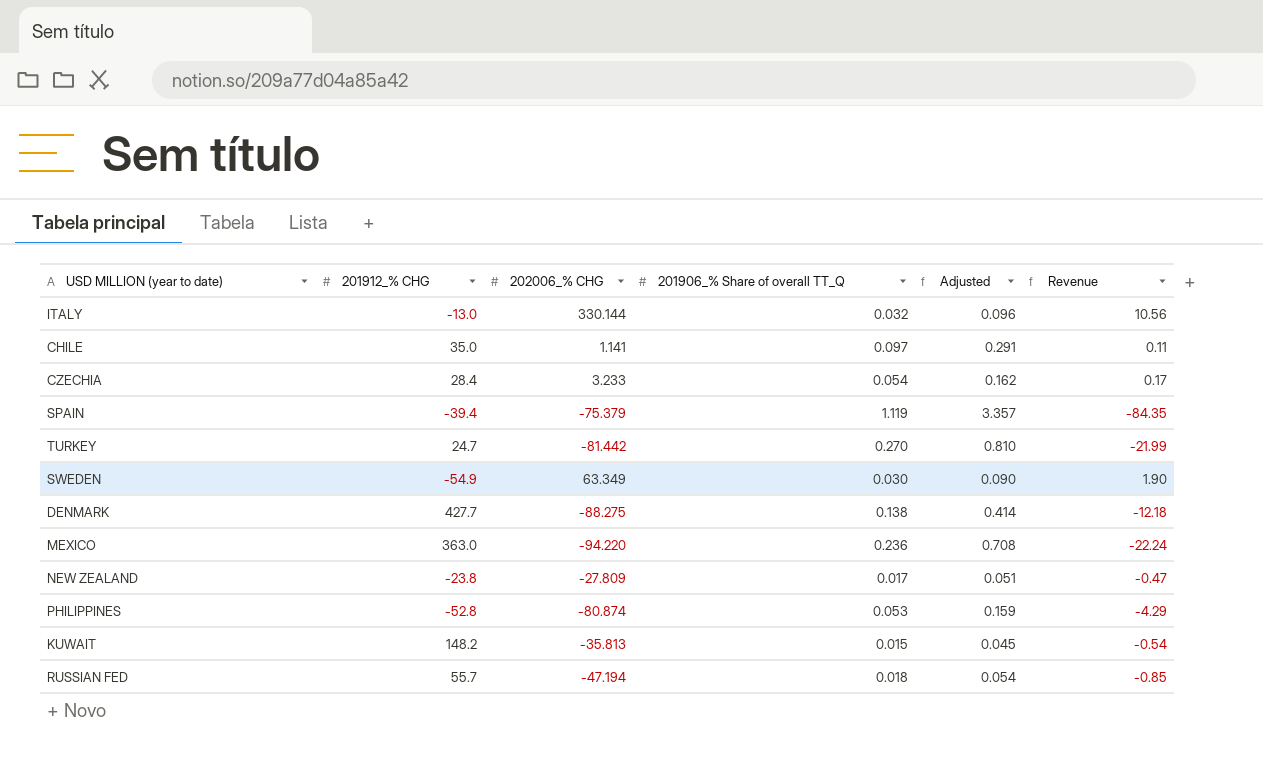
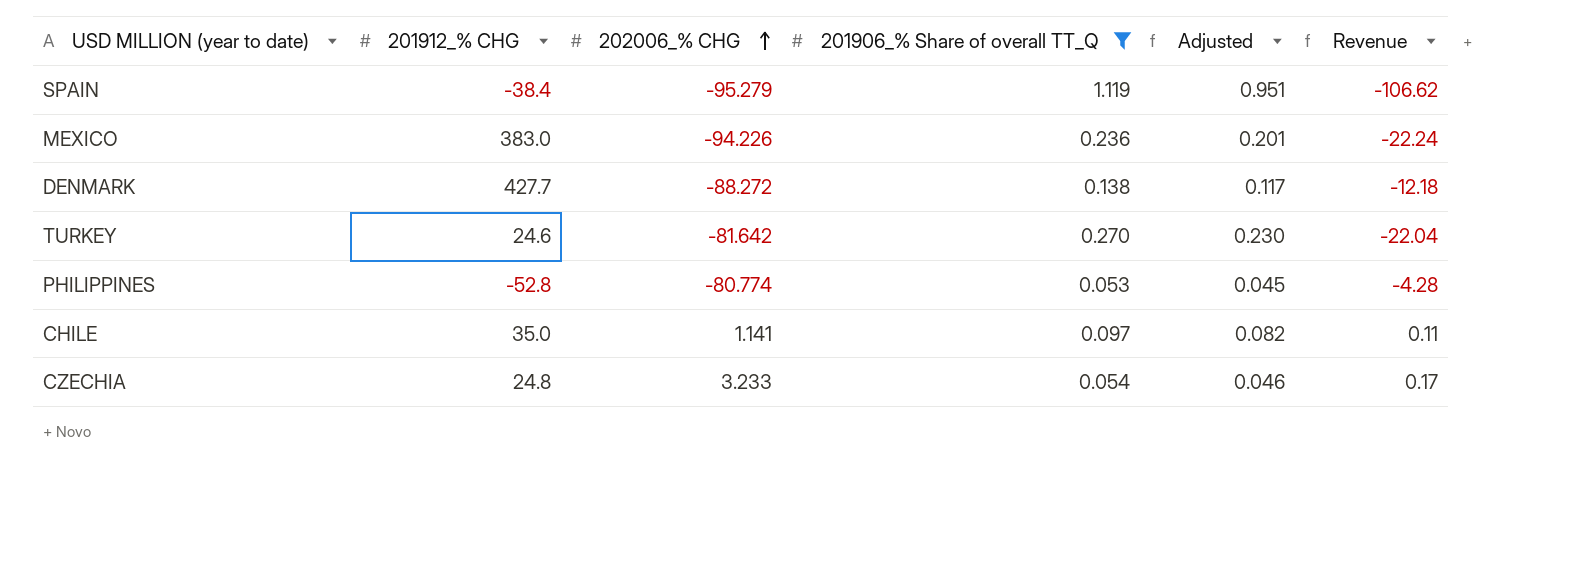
filter: none -> 201906_% Share of overall TT_Q >= 0.053
row order: none -> 202006_% CHG ascending
column Adjusted | formula: [201906_% Share of overall TT_Q] * 3 -> [201906_% Share of overall TT_Q] * 0.85
SPAIN | 201912_% CHG: -39.4 -> -38.4
SPAIN | 202006_% CHG: -75.379 -> -95.279
SPAIN | Revenue: -84.35 -> -106.62
MEXICO | 201912_% CHG: 363.0 -> 383.0
MEXICO | 202006_% CHG: -94.220 -> -94.226
DENMARK | 202006_% CHG: -88.275 -> -88.272
TURKEY | 201912_% CHG: 24.7 -> 24.6
TURKEY | 202006_% CHG: -81.442 -> -81.642
TURKEY | Revenue: -21.99 -> -22.04
PHILIPPINES | 202006_% CHG: -80.874 -> -80.774
PHILIPPINES | Revenue: -4.29 -> -4.28
CZECHIA | 201912_% CHG: 28.4 -> 24.8

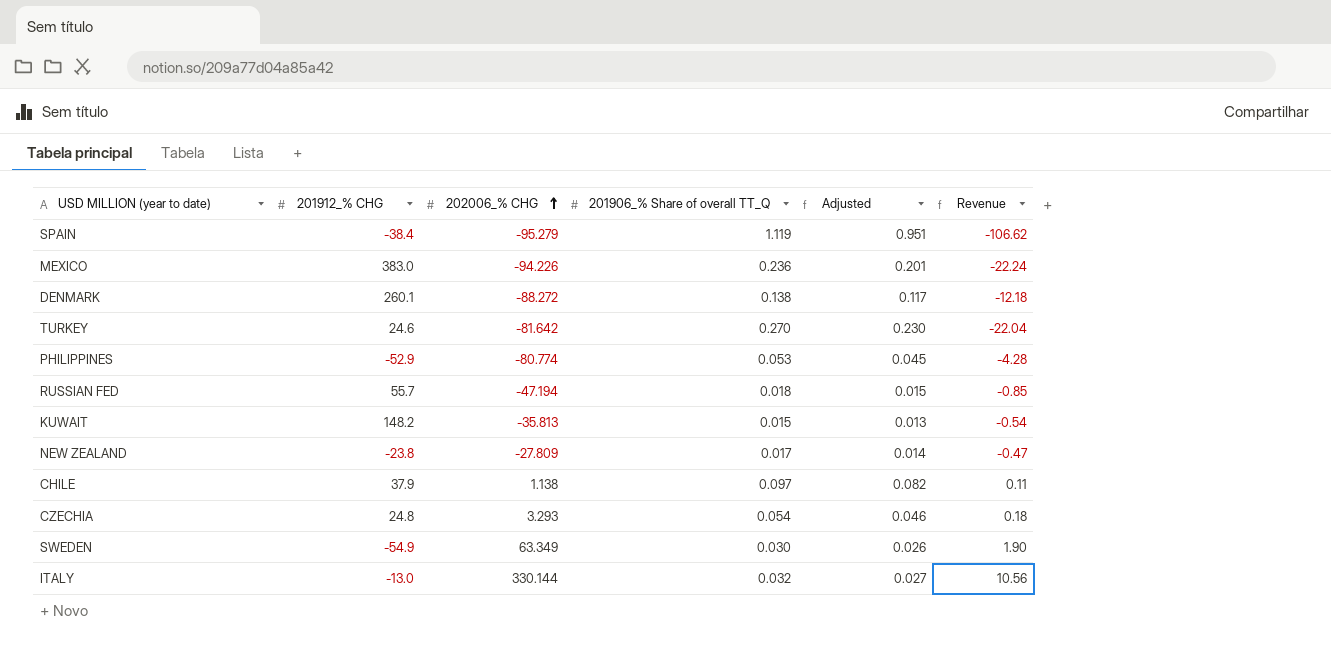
filter: 201906_% Share of overall TT_Q >= 0.053 -> none
DENMARK | 201912_% CHG: 427.7 -> 260.1
PHILIPPINES | 201912_% CHG: -52.8 -> -52.9
CHILE | 201912_% CHG: 35.0 -> 37.9
CHILE | 202006_% CHG: 1.141 -> 1.138
CZECHIA | 202006_% CHG: 3.233 -> 3.293
CZECHIA | Revenue: 0.17 -> 0.18

